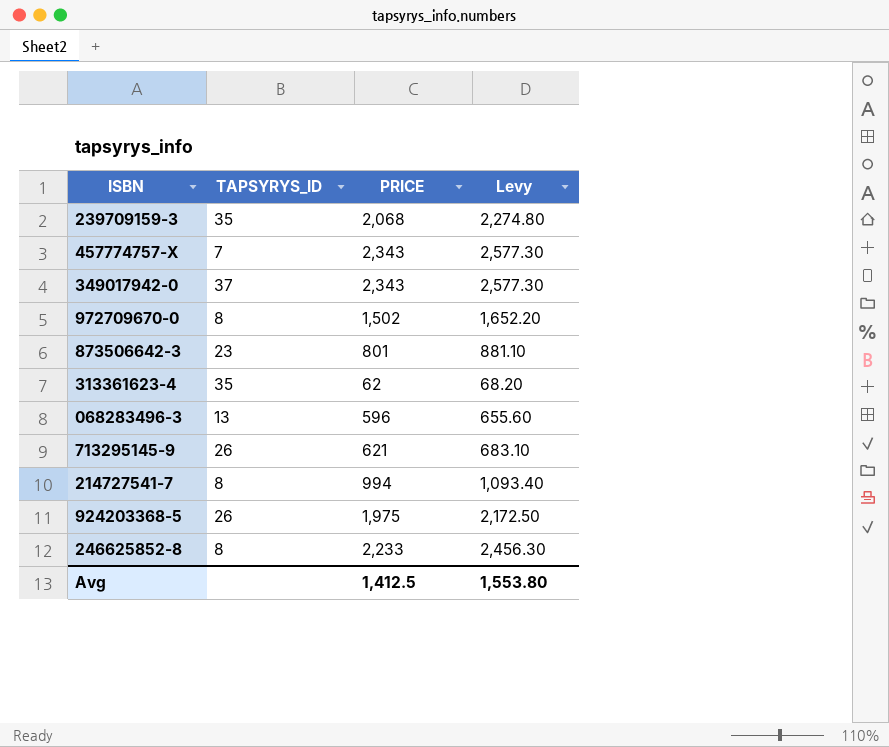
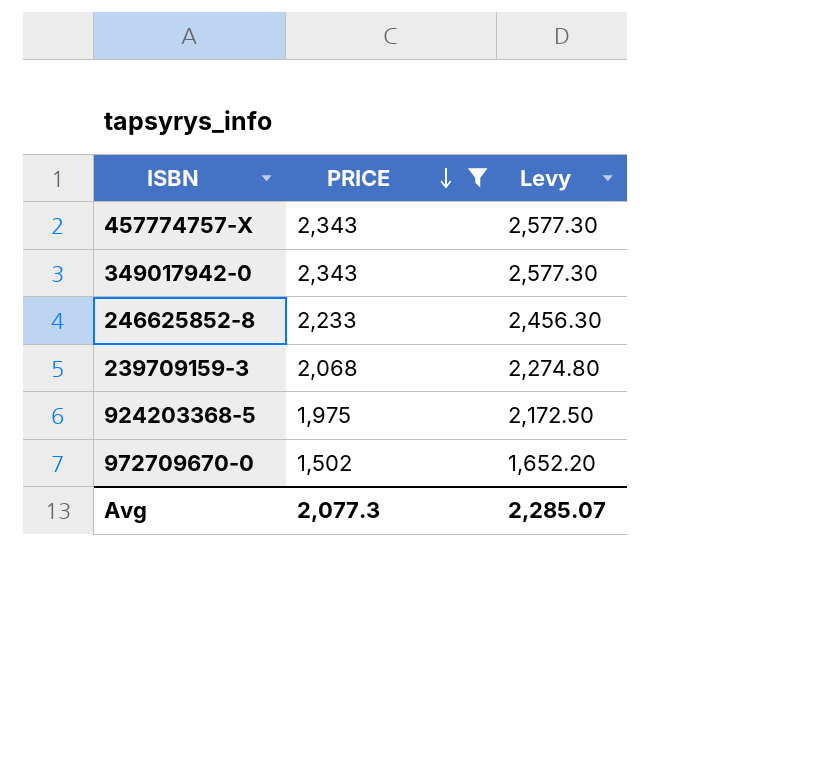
filter: none -> PRICE >= 1,502
row order: none -> PRICE descending
column TAPSYRYS_ID | position: 2 -> none
Avg | PRICE: 1,412.5 -> 2,077.3
Avg | Levy: 1,553.80 -> 2,285.07

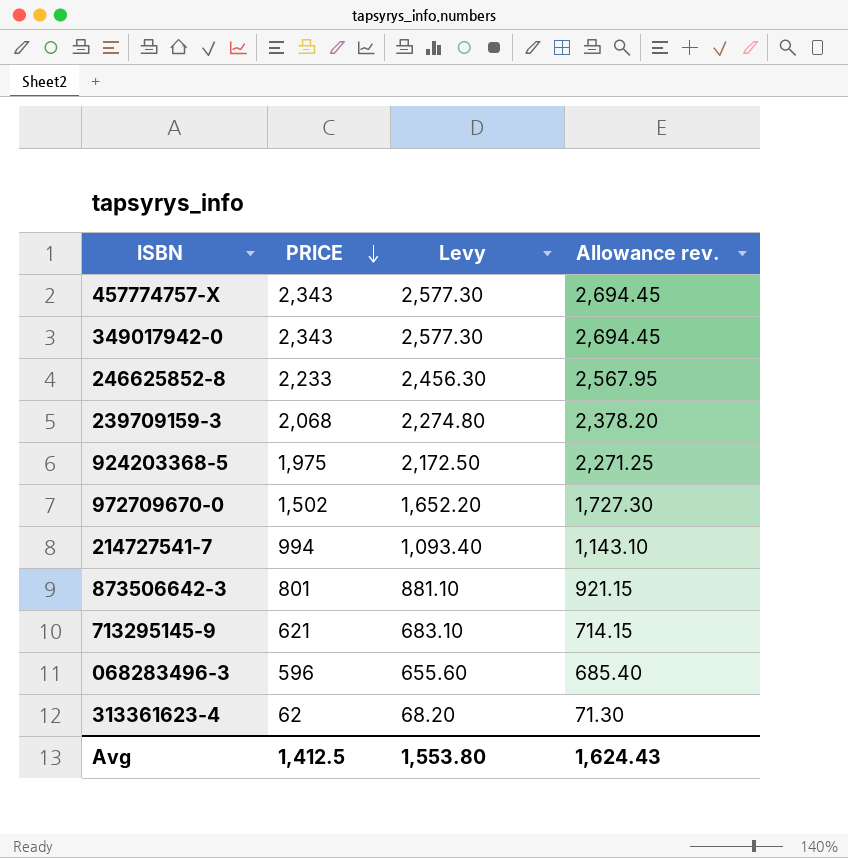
filter: PRICE >= 1,502 -> none
column Allowance rev. | formula: none -> [PRICE] * 1.15
Avg | PRICE: 2,077.3 -> 1,412.5
Avg | Levy: 2,285.07 -> 1,553.80

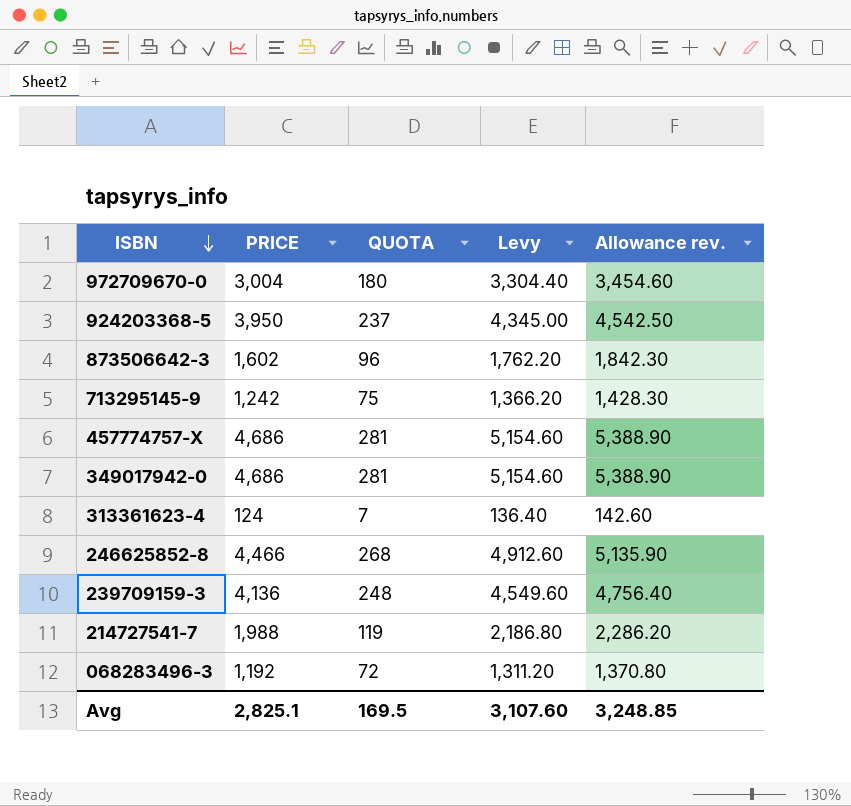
row order: PRICE descending -> ISBN descending
column QUOTA | formula: none -> [PRICE] * 0.06
972709670-0 | PRICE: 1,502 -> 3,004
972709670-0 | Levy: 1,652.20 -> 3,304.40
972709670-0 | Allowance rev.: 1,727.30 -> 3,454.60
924203368-5 | PRICE: 1,975 -> 3,950
924203368-5 | Levy: 2,172.50 -> 4,345.00
924203368-5 | Allowance rev.: 2,271.25 -> 4,542.50
873506642-3 | PRICE: 801 -> 1,602
873506642-3 | Levy: 881.10 -> 1,762.20
873506642-3 | Allowance rev.: 921.15 -> 1,842.30
713295145-9 | PRICE: 621 -> 1,242
713295145-9 | Levy: 683.10 -> 1,366.20
713295145-9 | Allowance rev.: 714.15 -> 1,428.30
457774757-X | PRICE: 2,343 -> 4,686
457774757-X | Levy: 2,577.30 -> 5,154.60
457774757-X | Allowance rev.: 2,694.45 -> 5,388.90
349017942-0 | PRICE: 2,343 -> 4,686
349017942-0 | Levy: 2,577.30 -> 5,154.60
349017942-0 | Allowance rev.: 2,694.45 -> 5,388.90
313361623-4 | PRICE: 62 -> 124
313361623-4 | Levy: 68.20 -> 136.40
313361623-4 | Allowance rev.: 71.30 -> 142.60
246625852-8 | PRICE: 2,233 -> 4,466
246625852-8 | Levy: 2,456.30 -> 4,912.60
246625852-8 | Allowance rev.: 2,567.95 -> 5,135.90
239709159-3 | PRICE: 2,068 -> 4,136
239709159-3 | Levy: 2,274.80 -> 4,549.60
239709159-3 | Allowance rev.: 2,378.20 -> 4,756.40
214727541-7 | PRICE: 994 -> 1,988
214727541-7 | Levy: 1,093.40 -> 2,186.80
214727541-7 | Allowance rev.: 1,143.10 -> 2,286.20
068283496-3 | PRICE: 596 -> 1,192
068283496-3 | Levy: 655.60 -> 1,311.20
068283496-3 | Allowance rev.: 685.40 -> 1,370.80
Avg | PRICE: 1,412.5 -> 2,825.1
Avg | Levy: 1,553.80 -> 3,107.60
Avg | Allowance rev.: 1,624.43 -> 3,248.85

